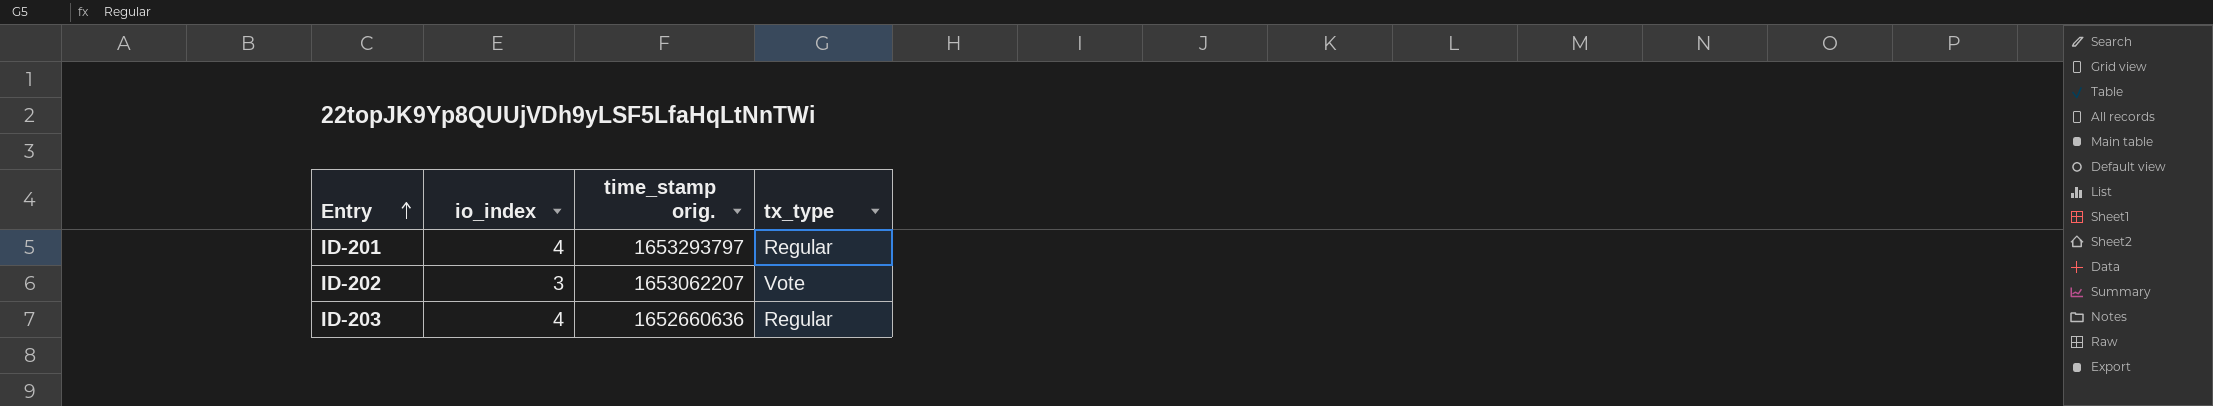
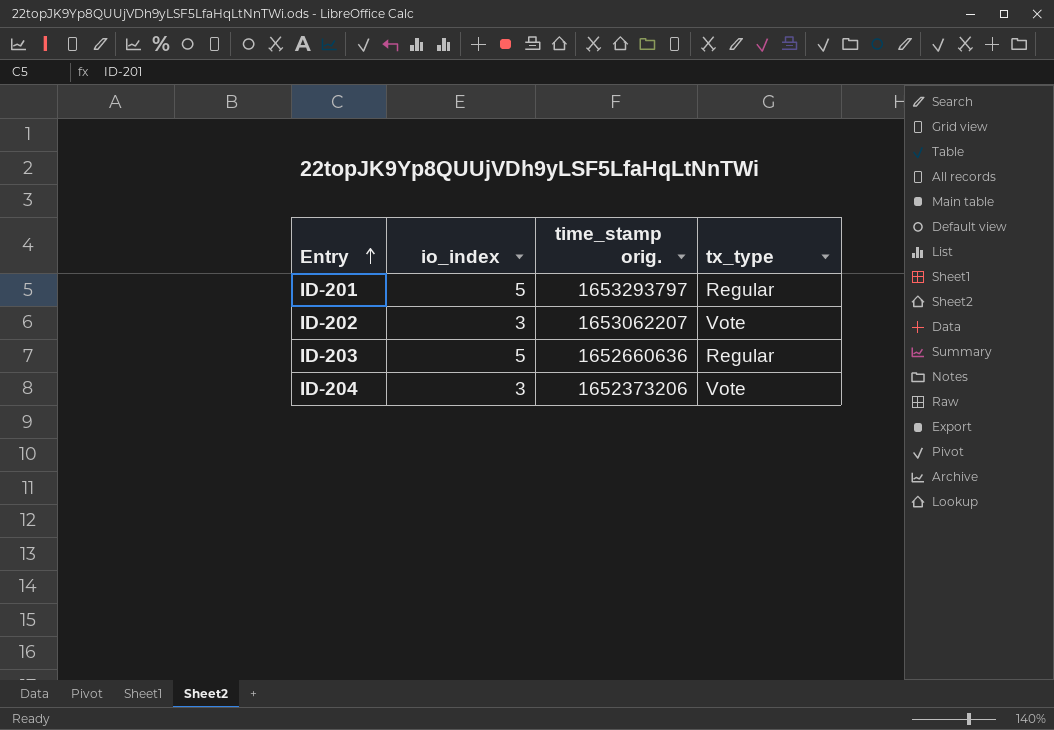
ID-201 | io_index: 4 -> 5
ID-203 | io_index: 4 -> 5
row ID-204: none -> 3 | 1652373206 | Vote

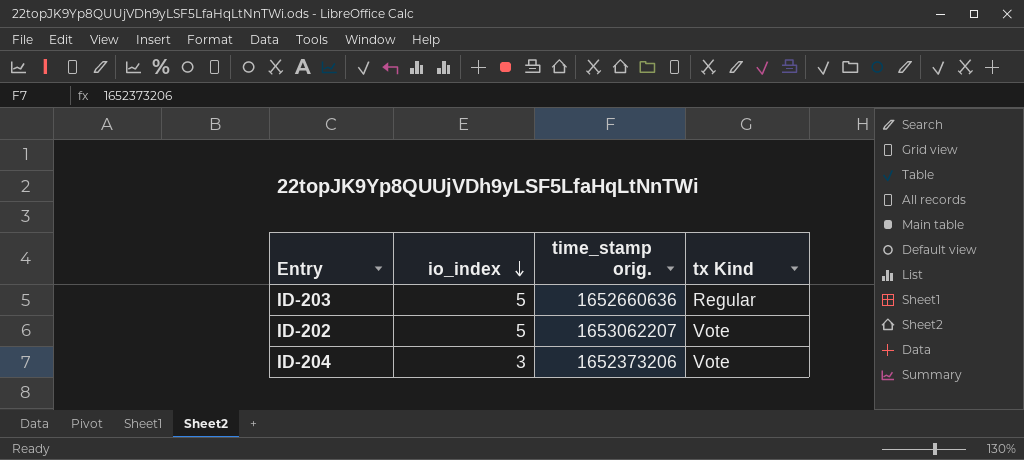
row order: Entry ascending -> io_index descending
column name: tx_type -> tx Kind
row ID-201: 5 | 1653293797 | Regular -> none
ID-202 | io_index: 3 -> 5

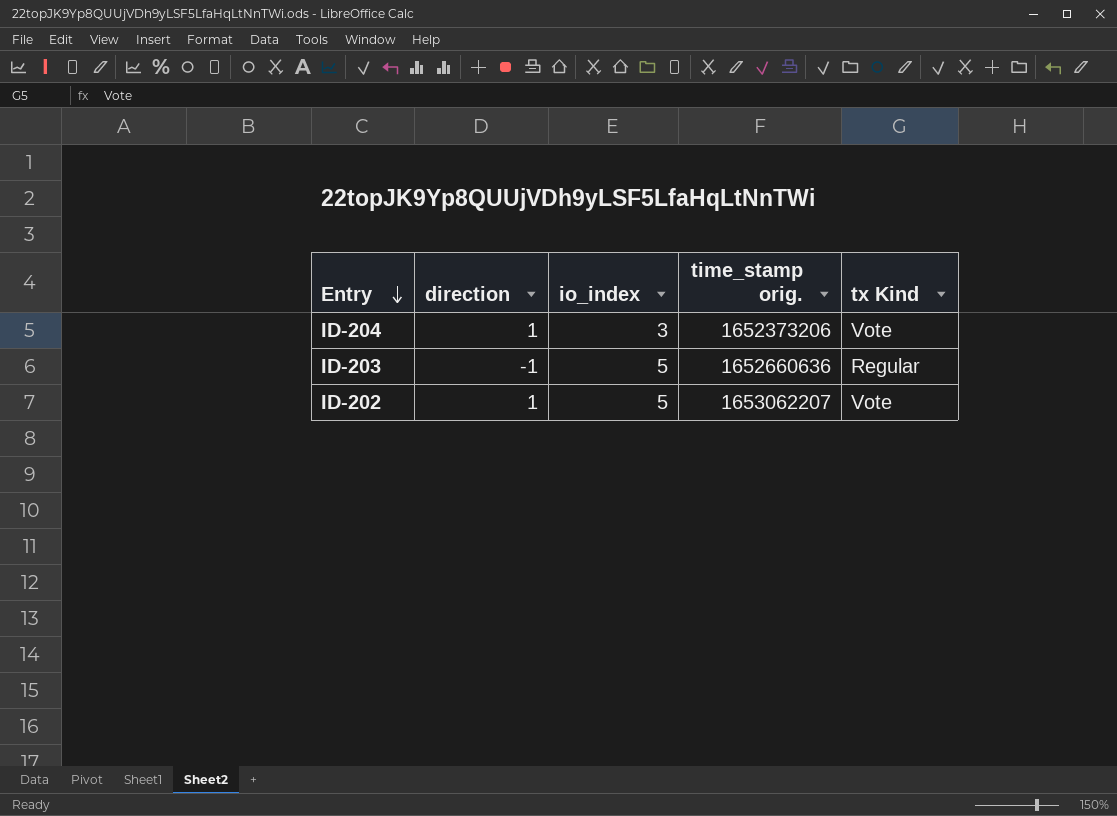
row order: io_index descending -> Entry descending
column direction | position: none -> 2

